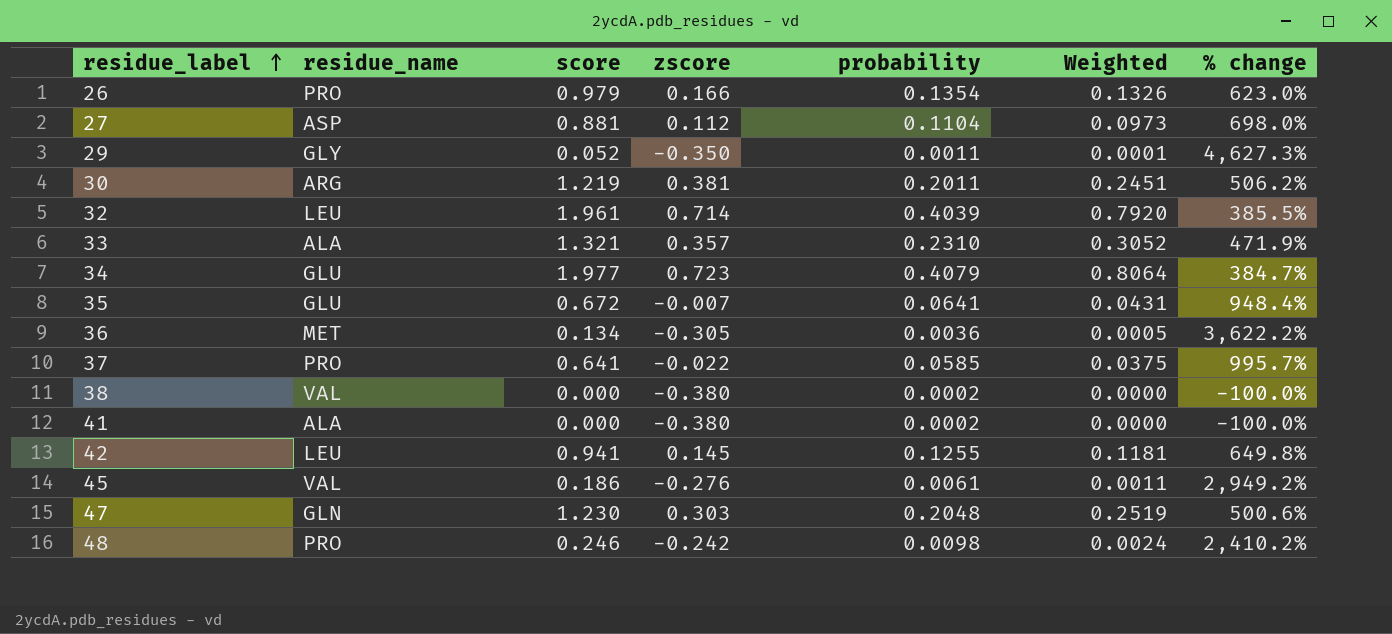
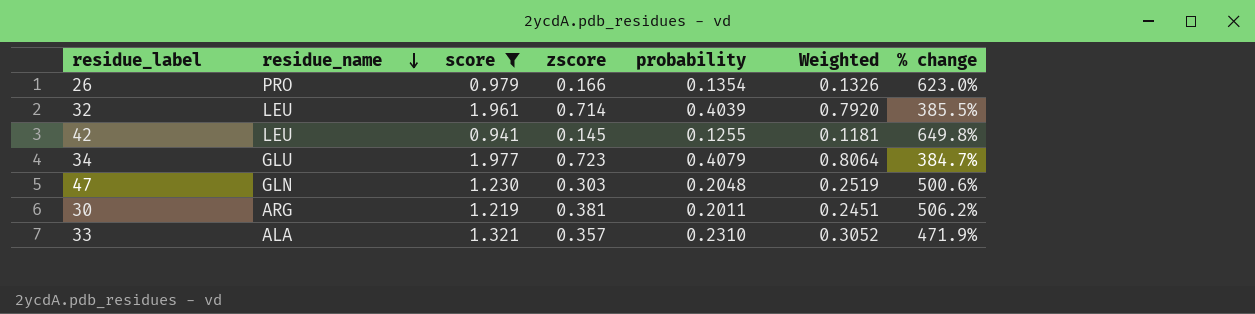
filter: none -> score >= 0.941
row order: residue_label ascending -> residue_name descending

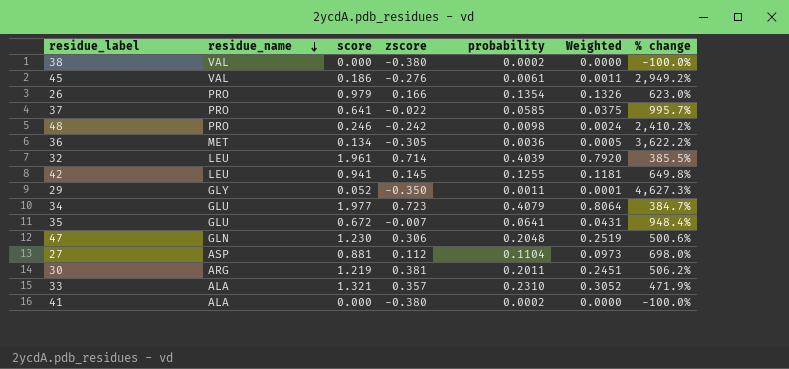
filter: score >= 0.941 -> none
47 | zscore: 0.303 -> 0.306

